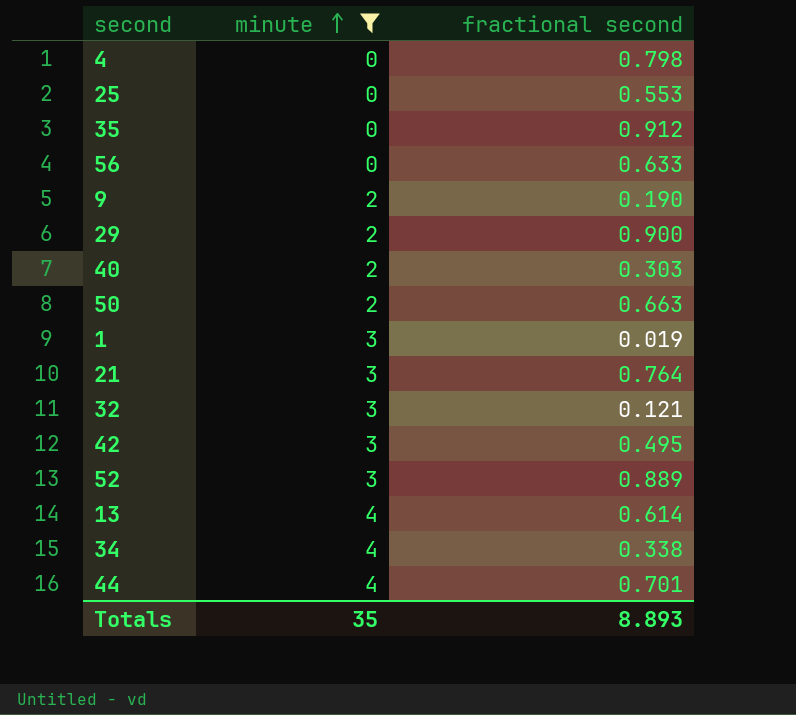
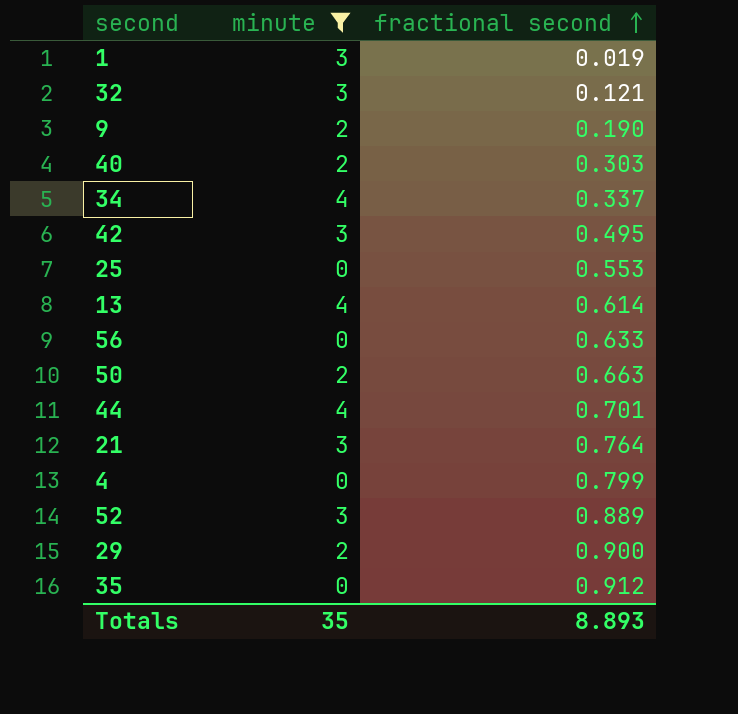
row order: minute ascending -> fractional second ascending
34 | fractional second: 0.338 -> 0.337
4 | fractional second: 0.798 -> 0.799

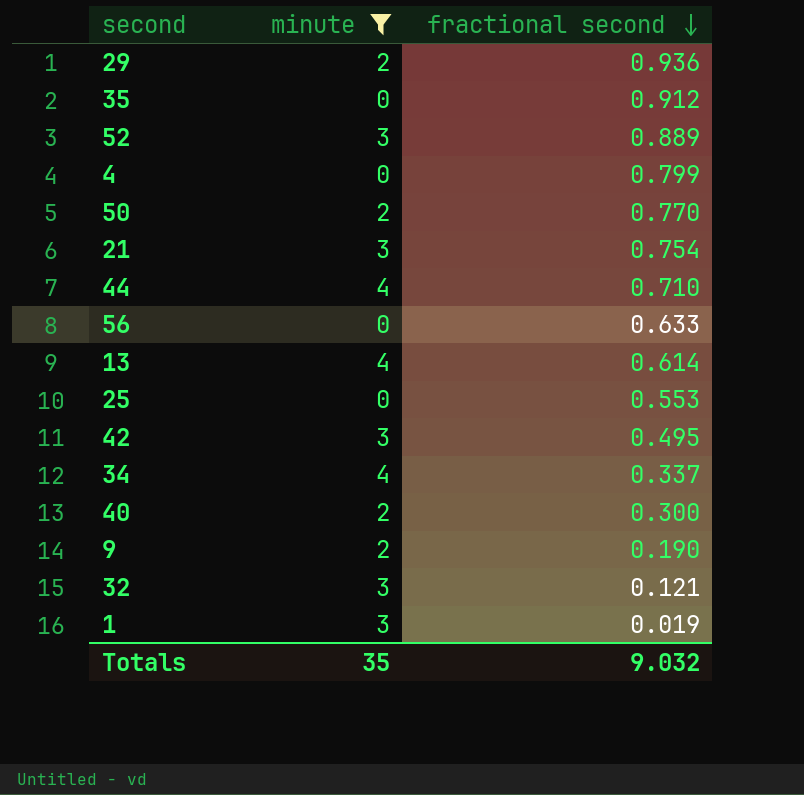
row order: fractional second ascending -> fractional second descending
29 | fractional second: 0.900 -> 0.936
50 | fractional second: 0.663 -> 0.770
21 | fractional second: 0.764 -> 0.754
44 | fractional second: 0.701 -> 0.710
40 | fractional second: 0.303 -> 0.300
Totals | fractional second: 8.893 -> 9.032

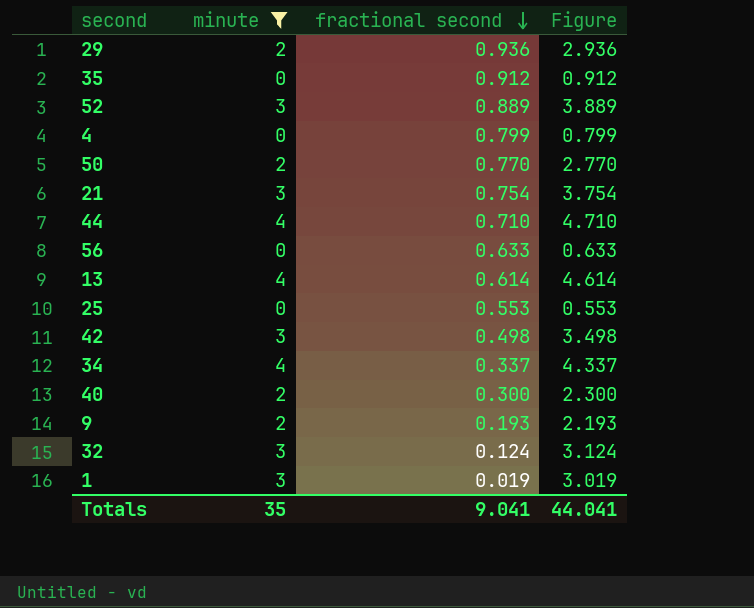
column Figure | formula: none -> [minute] + [fractional second]
42 | fractional second: 0.495 -> 0.498
9 | fractional second: 0.190 -> 0.193
32 | fractional second: 0.121 -> 0.124
Totals | fractional second: 9.032 -> 9.041

